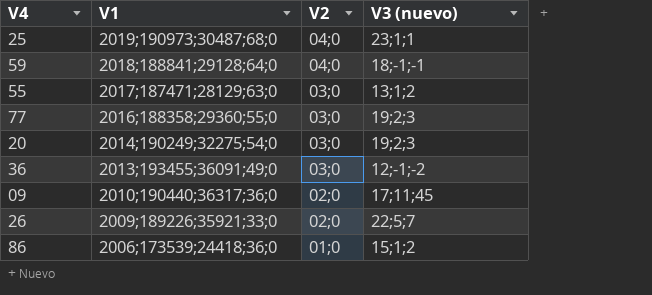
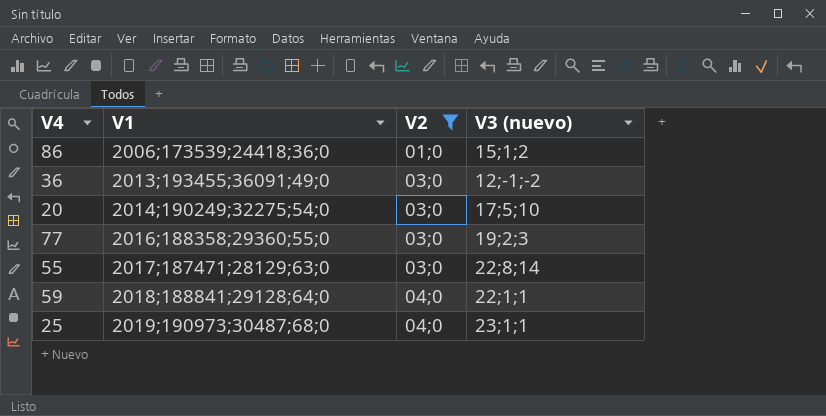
filter: none -> V2 != 02;0
row order: V1 descending -> V1 ascending
20 | V3 (nuevo): 19;2;3 -> 17;5;10
55 | V3 (nuevo): 13;1;2 -> 22;8;14
59 | V3 (nuevo): 18;-1;-1 -> 22;1;1

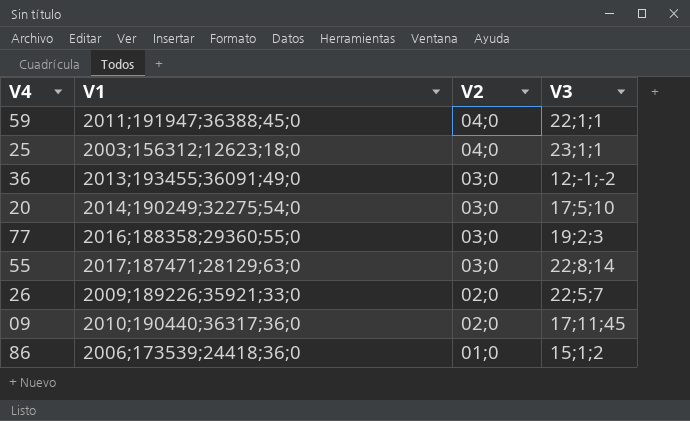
filter: V2 != 02;0 -> none
row order: V1 ascending -> V2 descending
column name: V3 (nuevo) -> V3
59 | V1: 2018;188841;29128;64;0 -> 2011;191947;36388;45;0
25 | V1: 2019;190973;30487;68;0 -> 2003;156312;12623;18;0

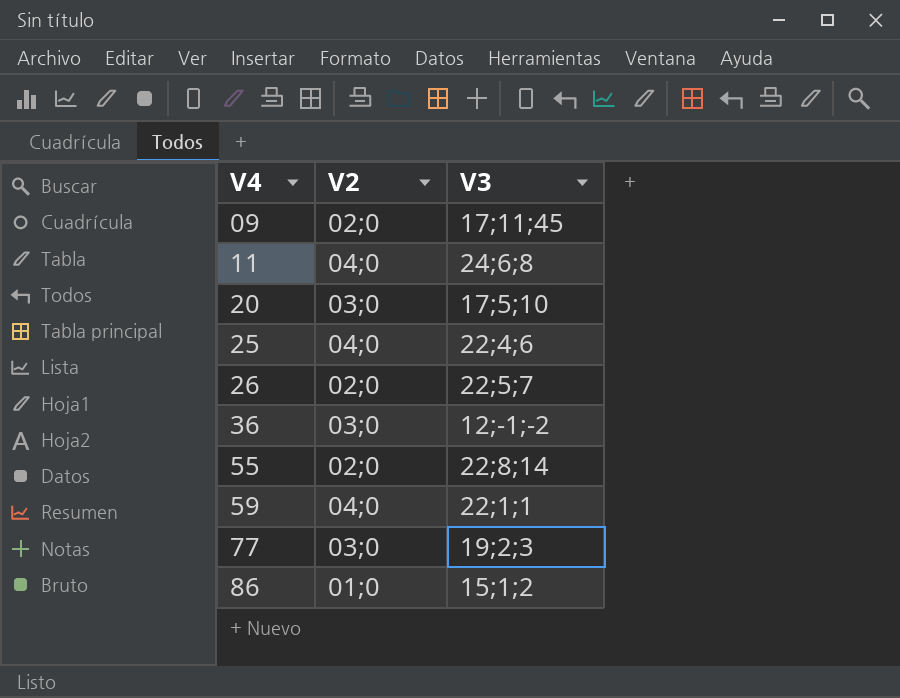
row order: V2 descending -> V4 ascending
column V1 | position: 2 -> none
row 11: none -> 04;0 | 24;6;8
25 | V3: 23;1;1 -> 22;4;6
55 | V2: 03;0 -> 02;0

